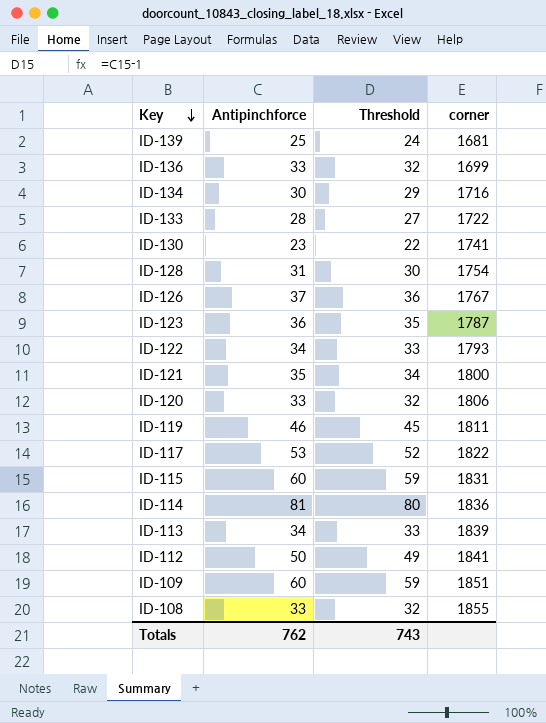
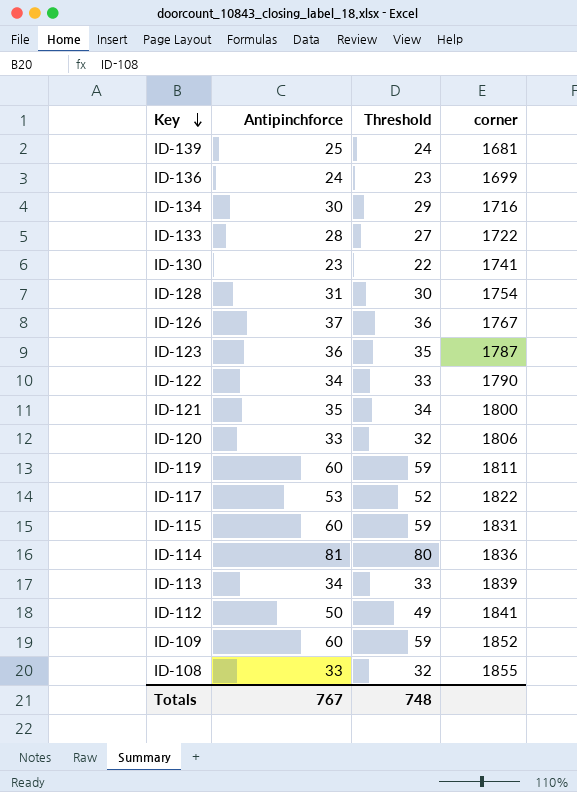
ID-136 | Antipinchforce: 33 -> 24
ID-136 | Threshold: 32 -> 23
ID-122 | corner: 1793 -> 1790
ID-119 | Antipinchforce: 46 -> 60
ID-119 | Threshold: 45 -> 59
ID-109 | corner: 1851 -> 1852
Totals | Antipinchforce: 762 -> 767
Totals | Threshold: 743 -> 748

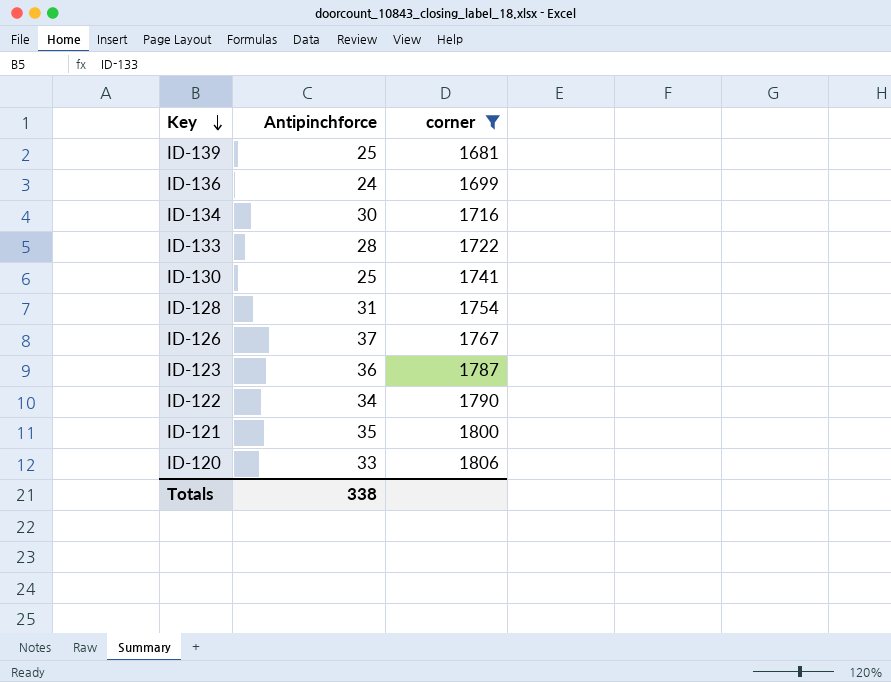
filter: none -> corner <= 1806
column Threshold | formula: [Antipinchforce] - 1 -> none
ID-130 | Antipinchforce: 23 -> 25
Totals | Antipinchforce: 767 -> 338

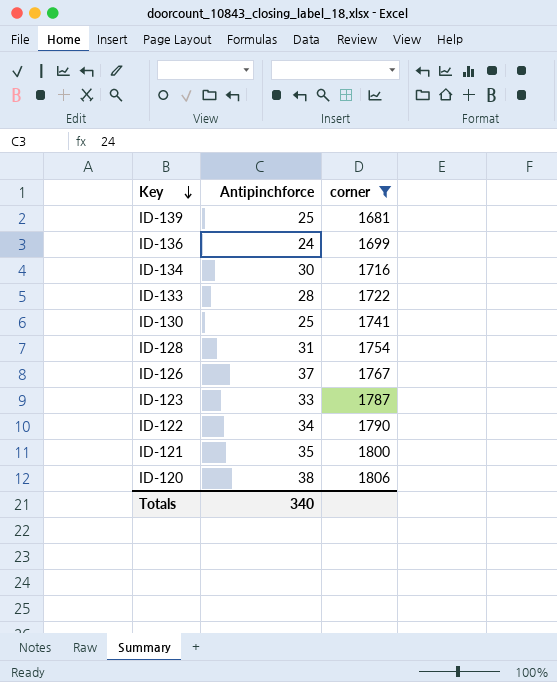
ID-123 | Antipinchforce: 36 -> 33
ID-120 | Antipinchforce: 33 -> 38
Totals | Antipinchforce: 338 -> 340

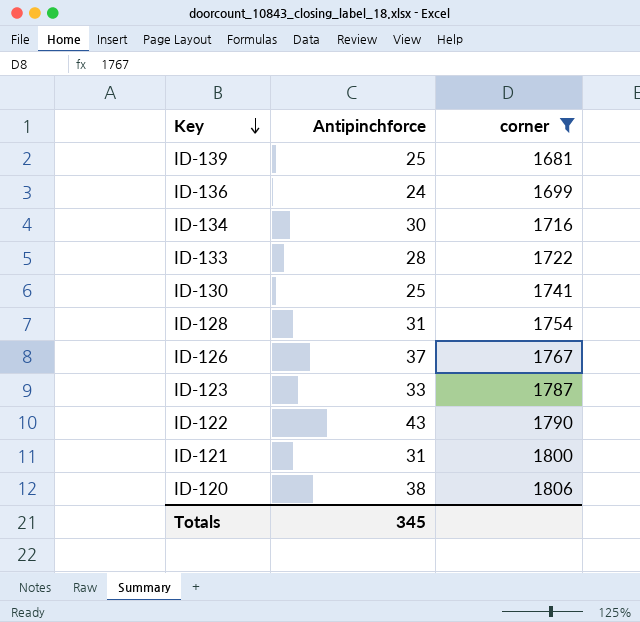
ID-122 | Antipinchforce: 34 -> 43
ID-121 | Antipinchforce: 35 -> 31
Totals | Antipinchforce: 340 -> 345

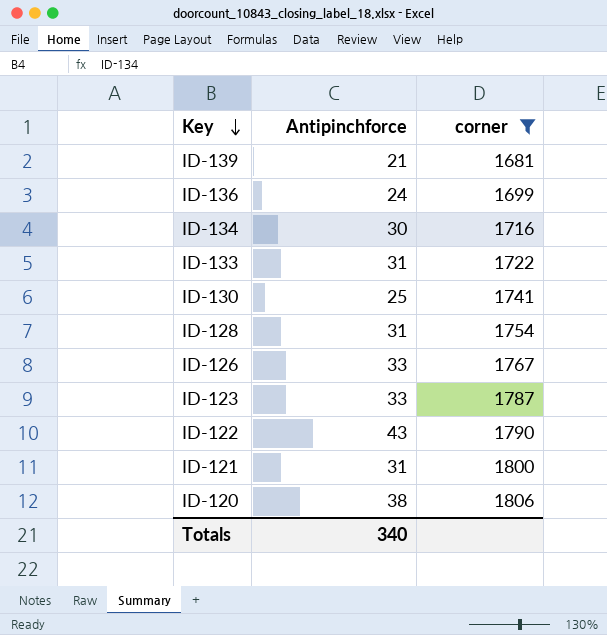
ID-139 | Antipinchforce: 25 -> 21
ID-133 | Antipinchforce: 28 -> 31
ID-126 | Antipinchforce: 37 -> 33
Totals | Antipinchforce: 345 -> 340

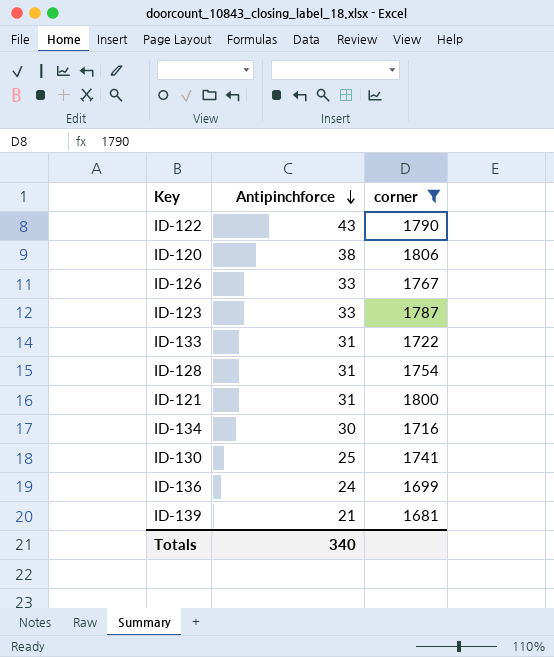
row order: Key descending -> Antipinchforce descending

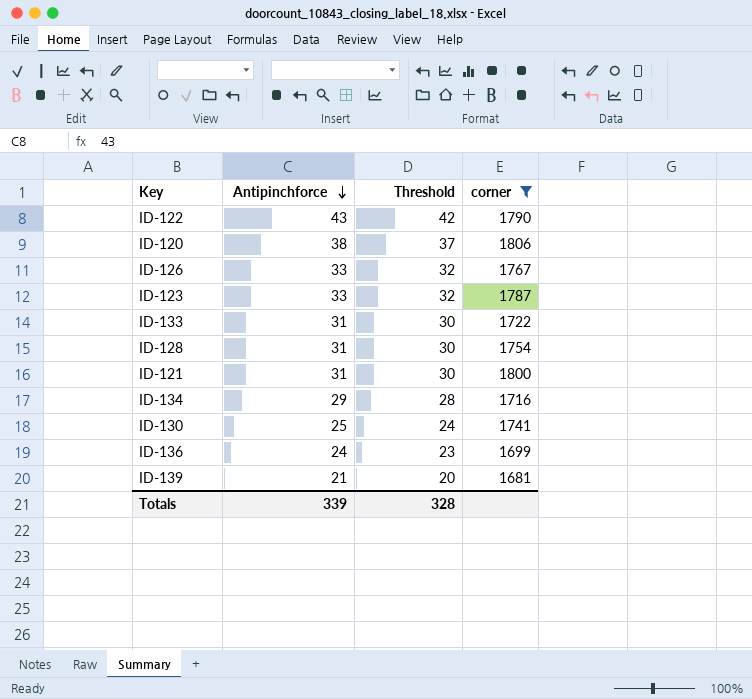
column Threshold | formula: none -> [Antipinchforce] - 1
ID-134 | Antipinchforce: 30 -> 29
Totals | Antipinchforce: 340 -> 339

